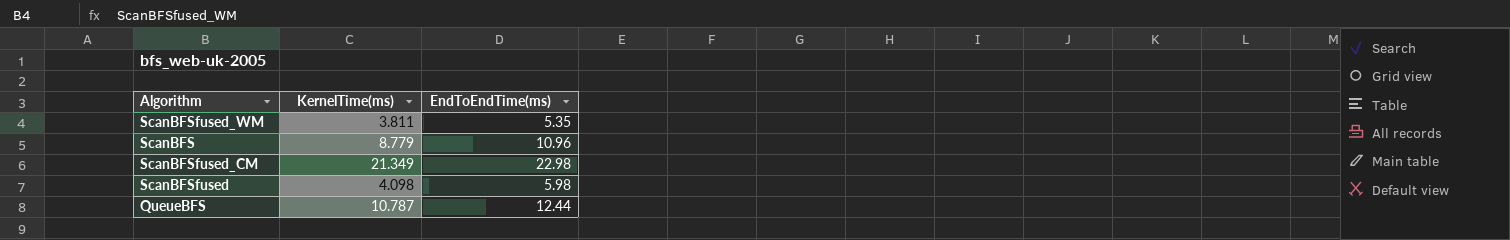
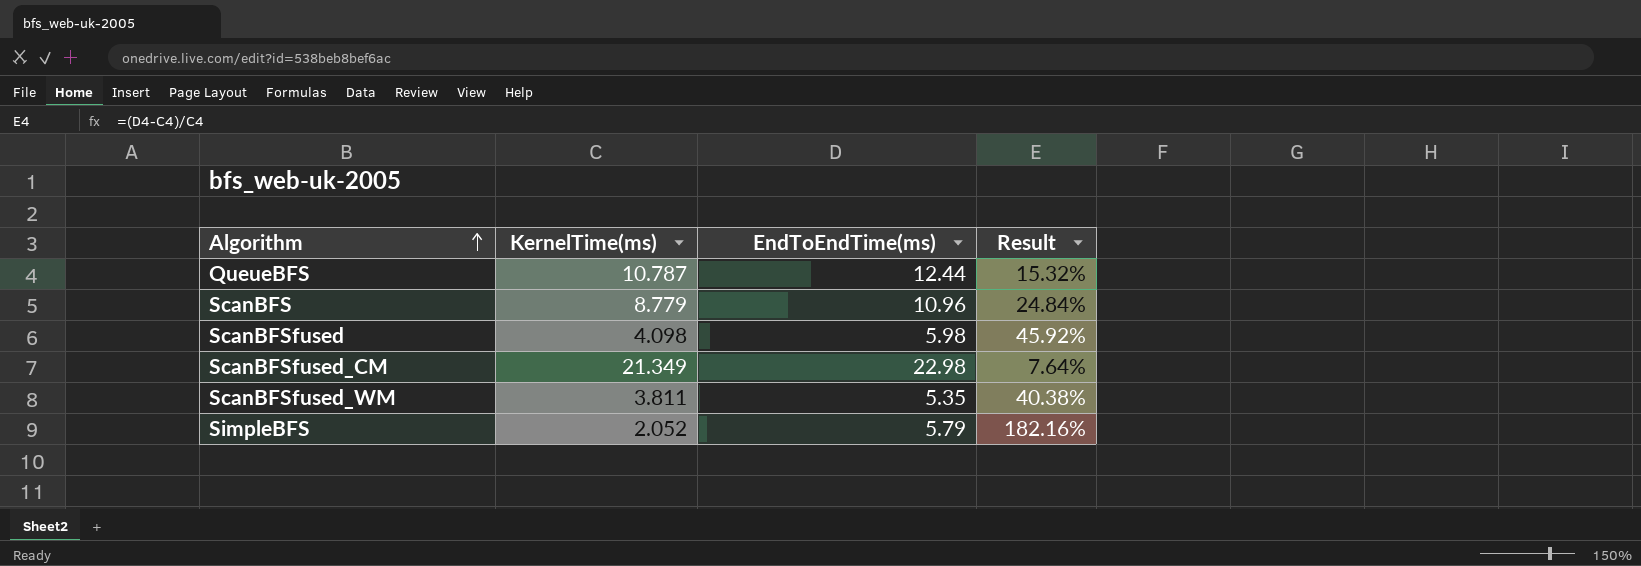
row order: none -> Algorithm ascending
column Result | formula: none -> ([EndToEndTime(ms)] - [KernelTime(ms)]) / [KernelTime(ms)]
row SimpleBFS: none -> 2.052 | 5.79 | 182.16%

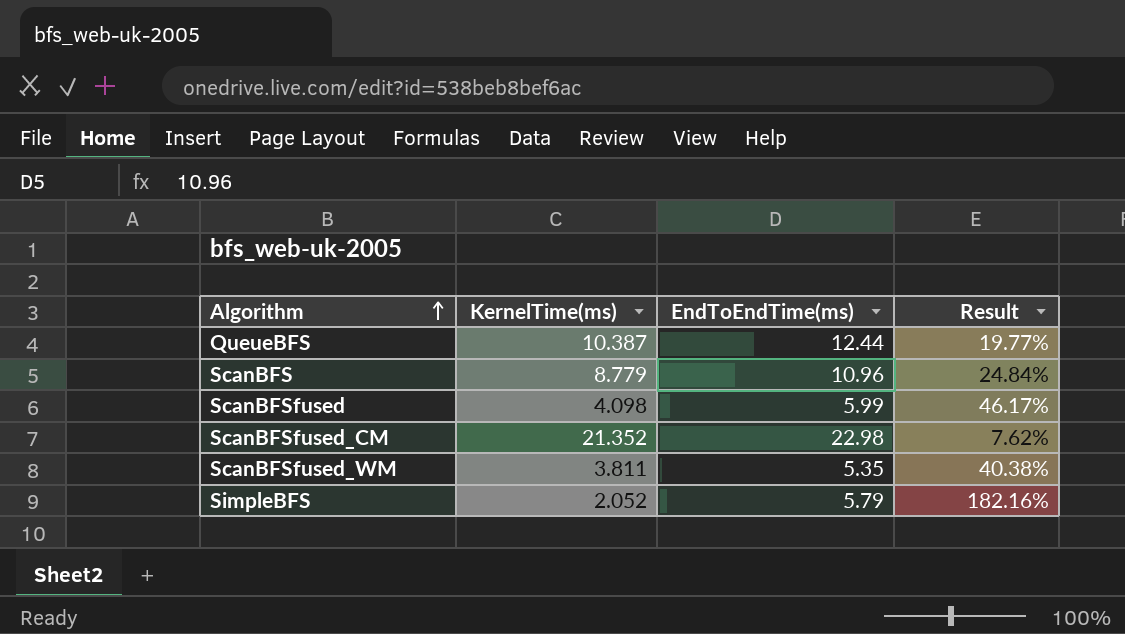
QueueBFS | KernelTime(ms): 10.787 -> 10.387
QueueBFS | Result: 15.32% -> 19.77%
ScanBFSfused | EndToEndTime(ms): 5.98 -> 5.99
ScanBFSfused | Result: 45.92% -> 46.17%
ScanBFSfused_CM | KernelTime(ms): 21.349 -> 21.352
ScanBFSfused_CM | Result: 7.64% -> 7.62%

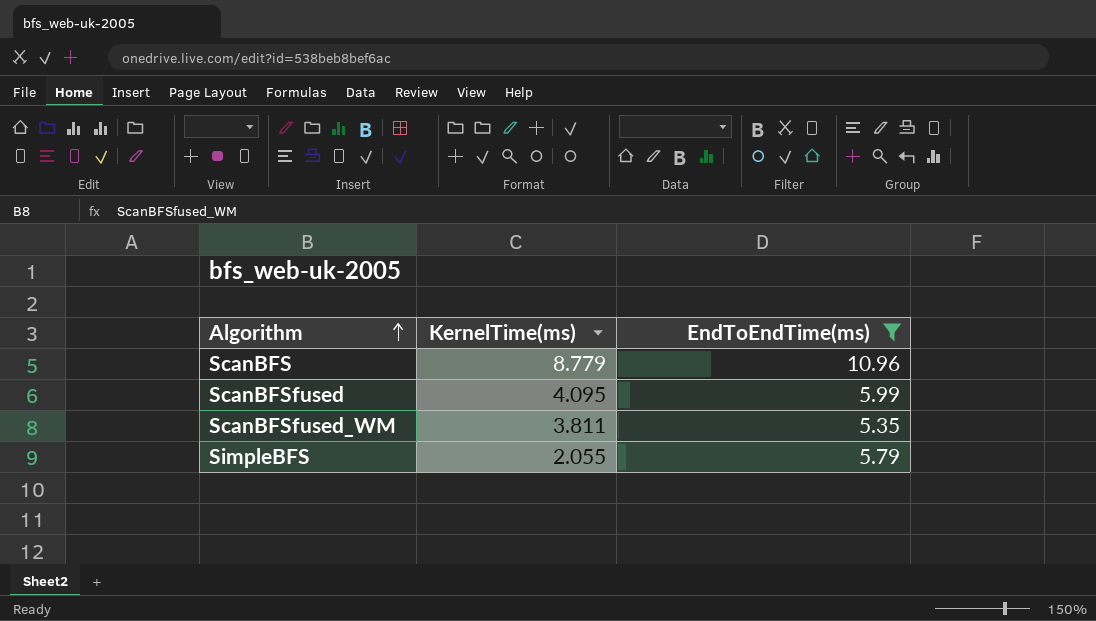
filter: none -> EndToEndTime(ms) <= 10.96
column Result | formula: ([EndToEndTime(ms)] - [KernelTime(ms)]) / [KernelTime(ms)] -> none
ScanBFSfused | KernelTime(ms): 4.098 -> 4.095
SimpleBFS | KernelTime(ms): 2.052 -> 2.055

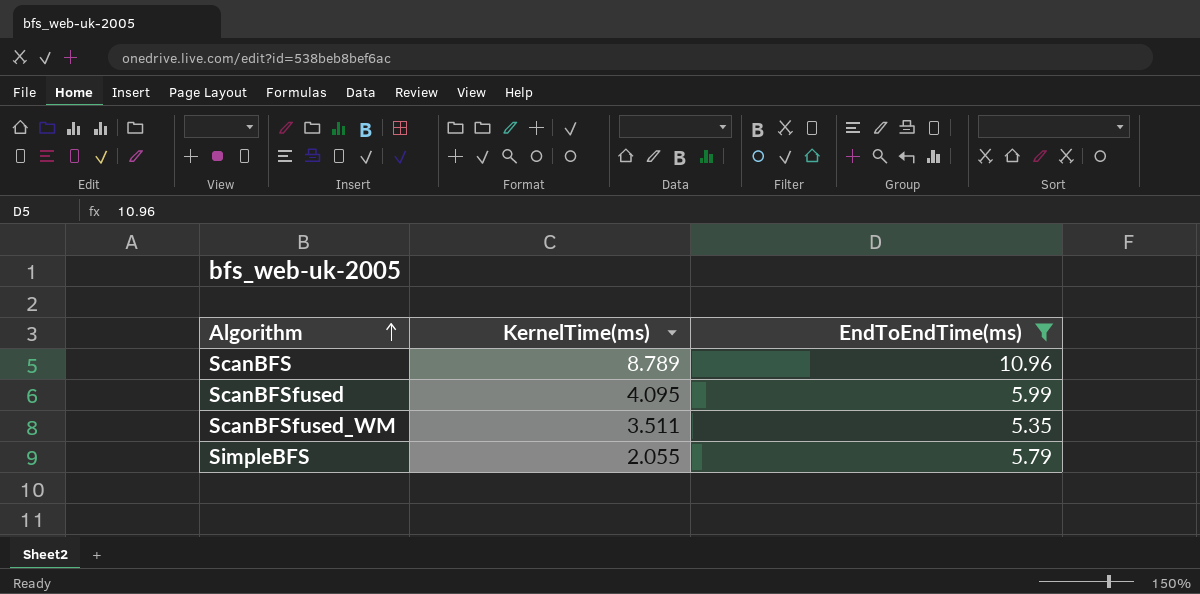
ScanBFS | KernelTime(ms): 8.779 -> 8.789
ScanBFSfused_WM | KernelTime(ms): 3.811 -> 3.511

